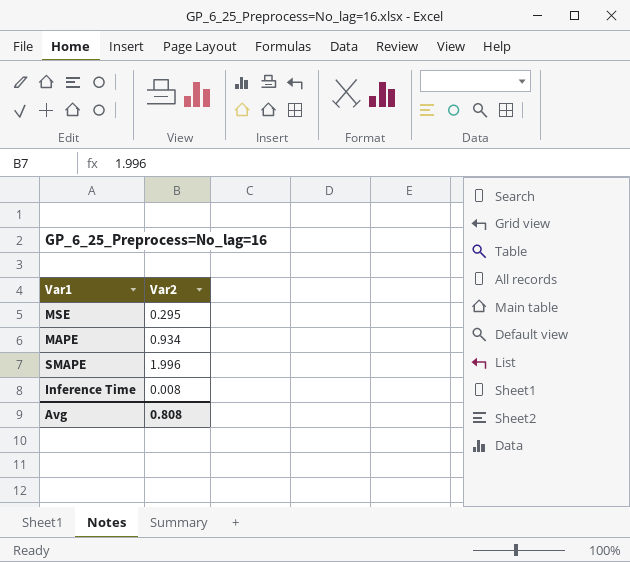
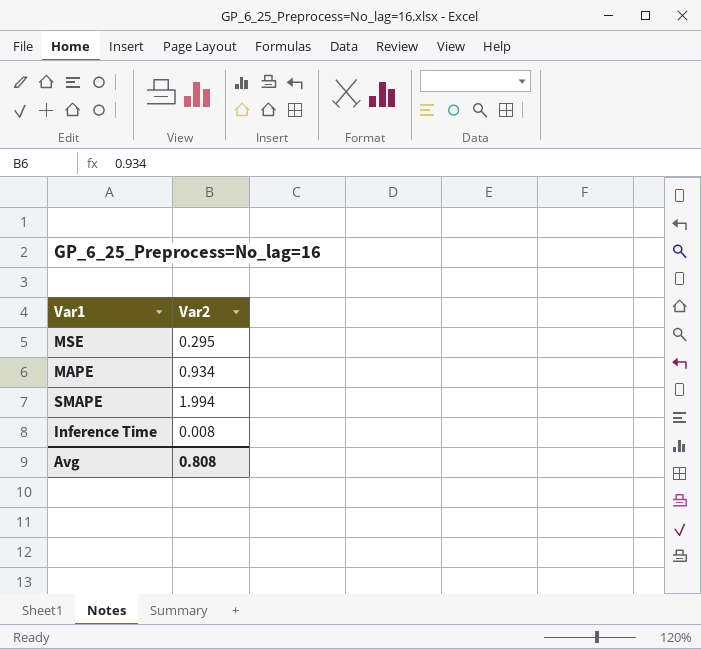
SMAPE | Var2: 1.996 -> 1.994

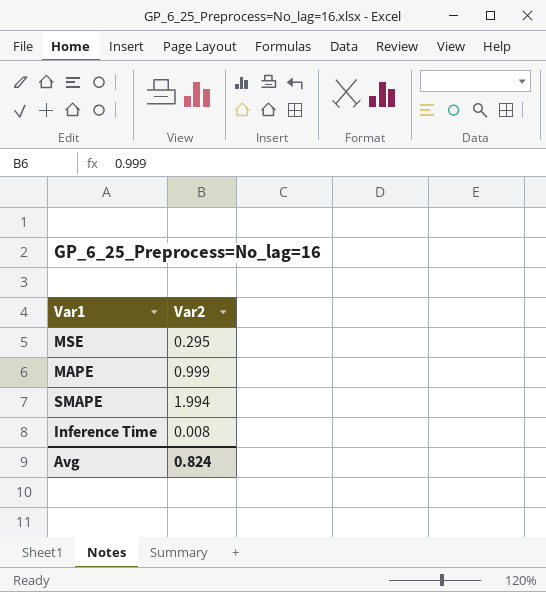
MAPE | Var2: 0.934 -> 0.999
Avg | Var2: 0.808 -> 0.824

